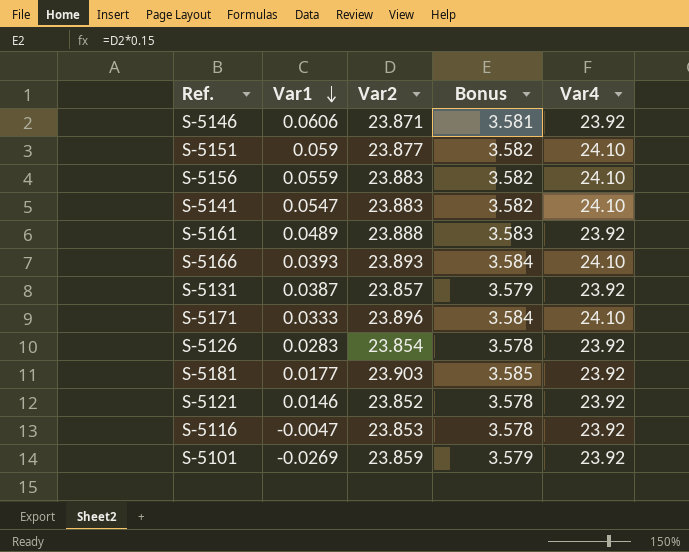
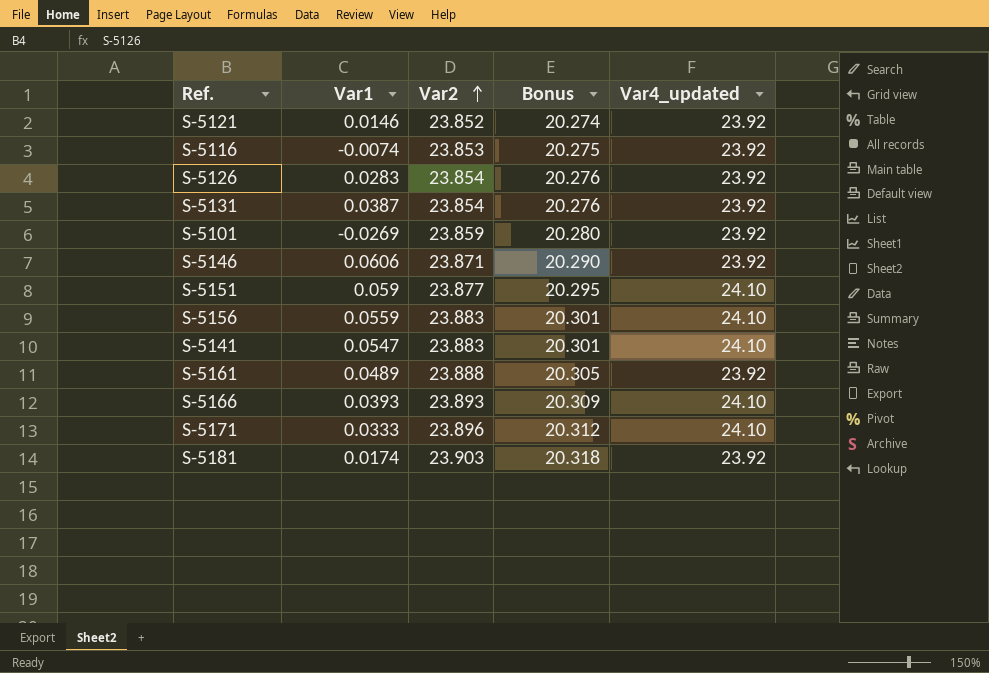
row order: Var1 descending -> Var2 ascending
column Bonus | formula: [Var2] * 0.15 -> [Var2] * 0.85
column name: Var4 -> Var4_updated
S-5116 | Var1: -0.0047 -> -0.0074
S-5131 | Var2: 23.857 -> 23.854
S-5181 | Var1: 0.0177 -> 0.0174

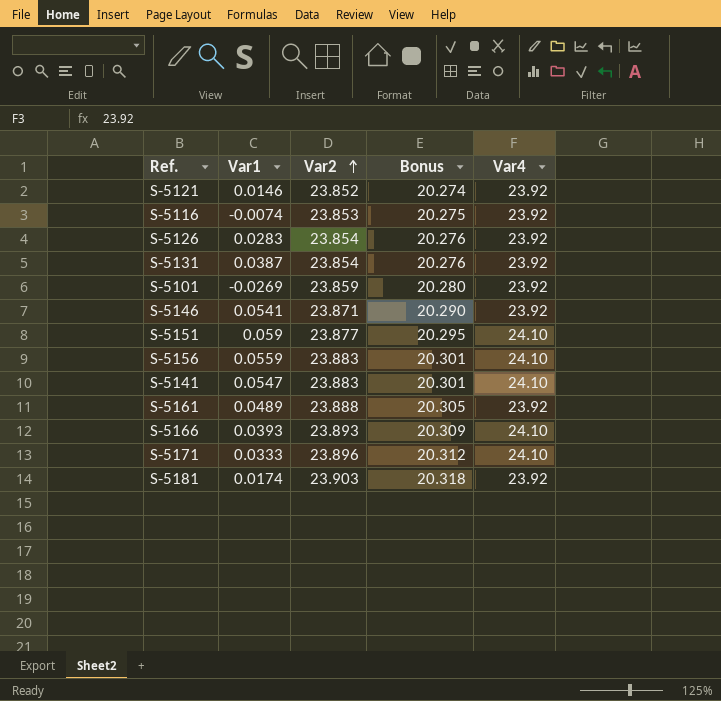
column name: Var4_updated -> Var4
S-5146 | Var1: 0.0606 -> 0.0541

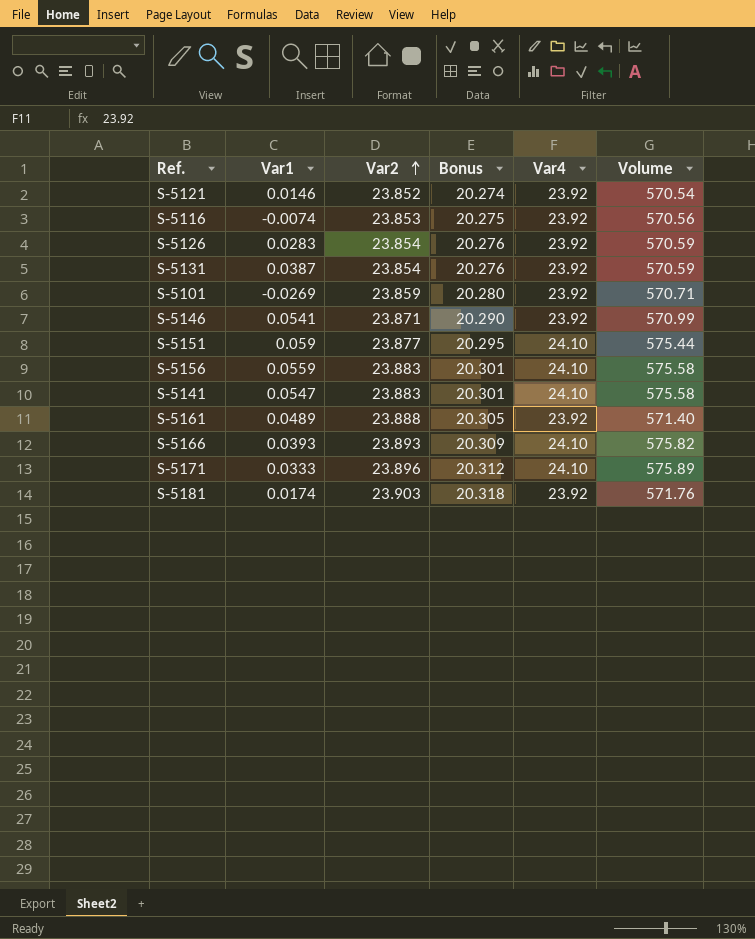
column Volume | formula: none -> [Var2] * [Var4]

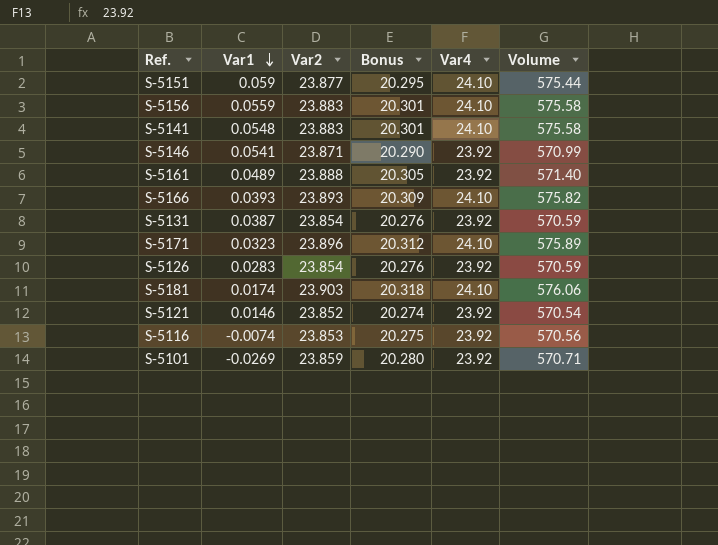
row order: Var2 ascending -> Var1 descending
S-5141 | Var1: 0.0547 -> 0.0548
S-5171 | Var1: 0.0333 -> 0.0323
S-5181 | Var4: 23.92 -> 24.10
S-5181 | Volume: 571.76 -> 576.06

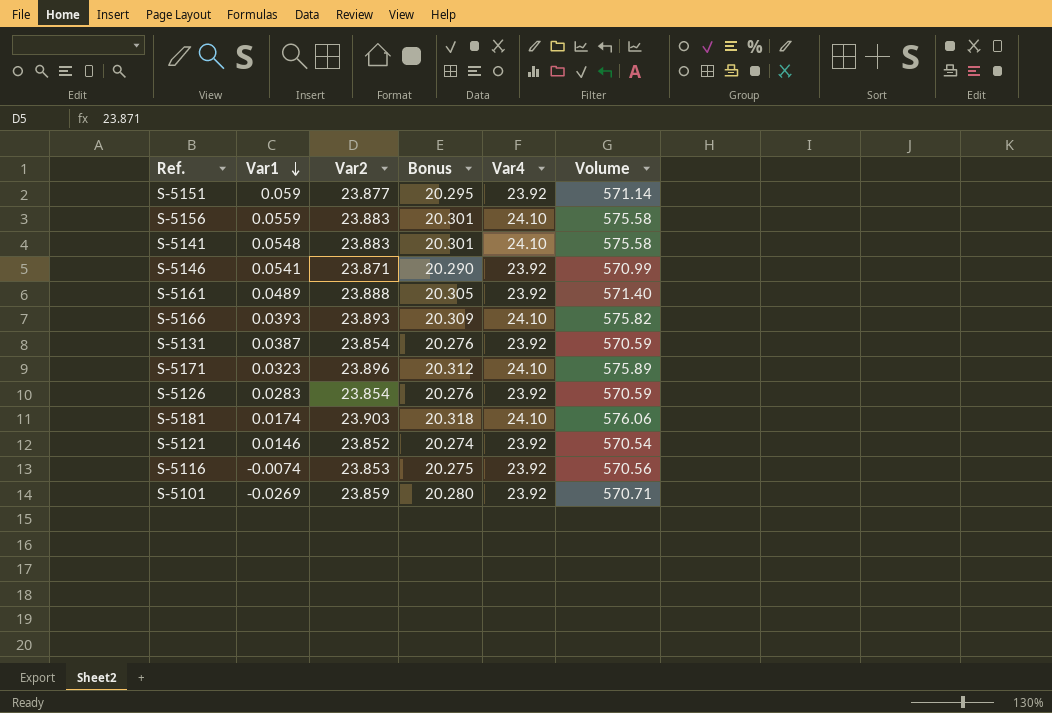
S-5151 | Var4: 24.10 -> 23.92
S-5151 | Volume: 575.44 -> 571.14

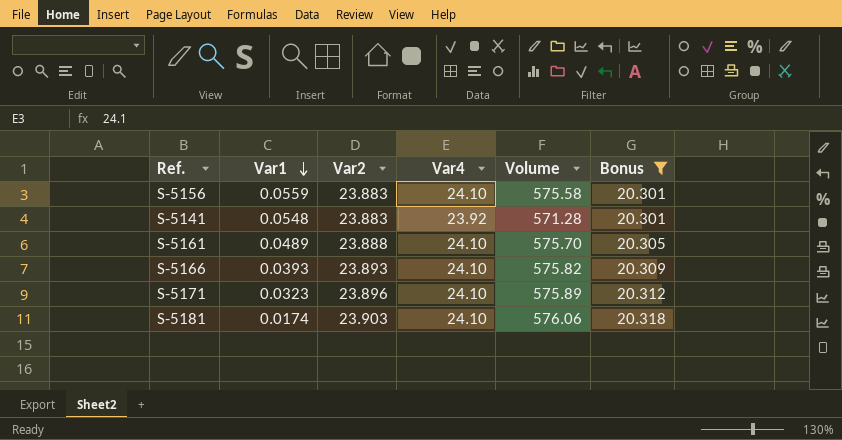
filter: none -> Bonus >= 20.301
column Bonus | position: 4 -> 6
S-5141 | Var4: 24.10 -> 23.92
S-5141 | Volume: 575.58 -> 571.28
S-5161 | Var4: 23.92 -> 24.10
S-5161 | Volume: 571.40 -> 575.70

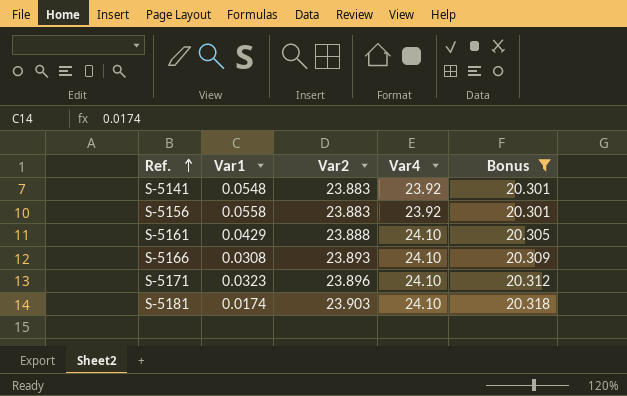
row order: Var1 descending -> Ref. ascending
column Volume | formula: [Var2] * [Var4] -> none
S-5156 | Var1: 0.0559 -> 0.0558
S-5156 | Var4: 24.10 -> 23.92
S-5161 | Var1: 0.0489 -> 0.0429
S-5166 | Var1: 0.0393 -> 0.0308

